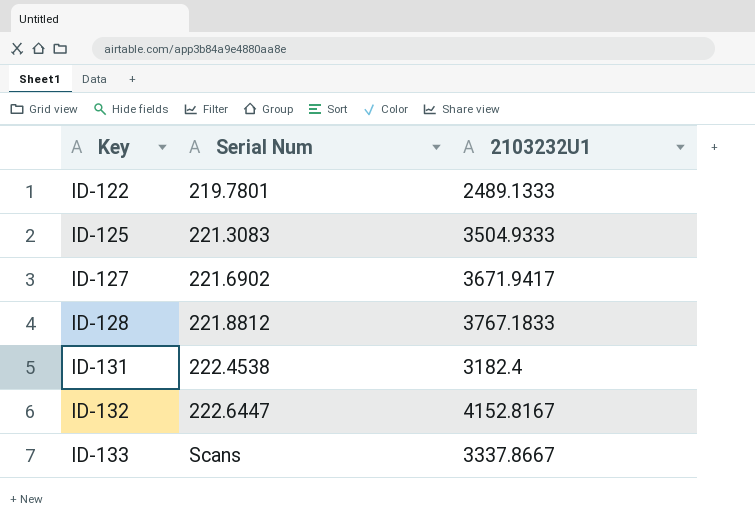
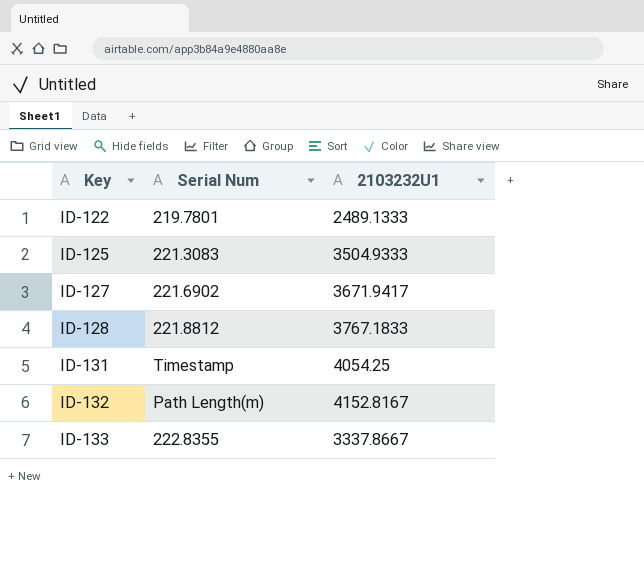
ID-131 | Serial Num: 222.4538 -> Timestamp
ID-131 | 2103232U1: 3182.4 -> 4054.25
ID-132 | Serial Num: 222.6447 -> Path Length(m)
ID-133 | Serial Num: Scans -> 222.8355

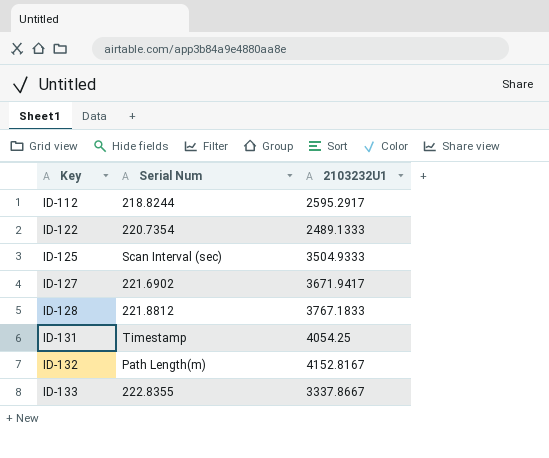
row ID-112: none -> 218.8244 | 2595.2917
ID-122 | Serial Num: 219.7801 -> 220.7354
ID-125 | Serial Num: 221.3083 -> Scan Interval (sec)

